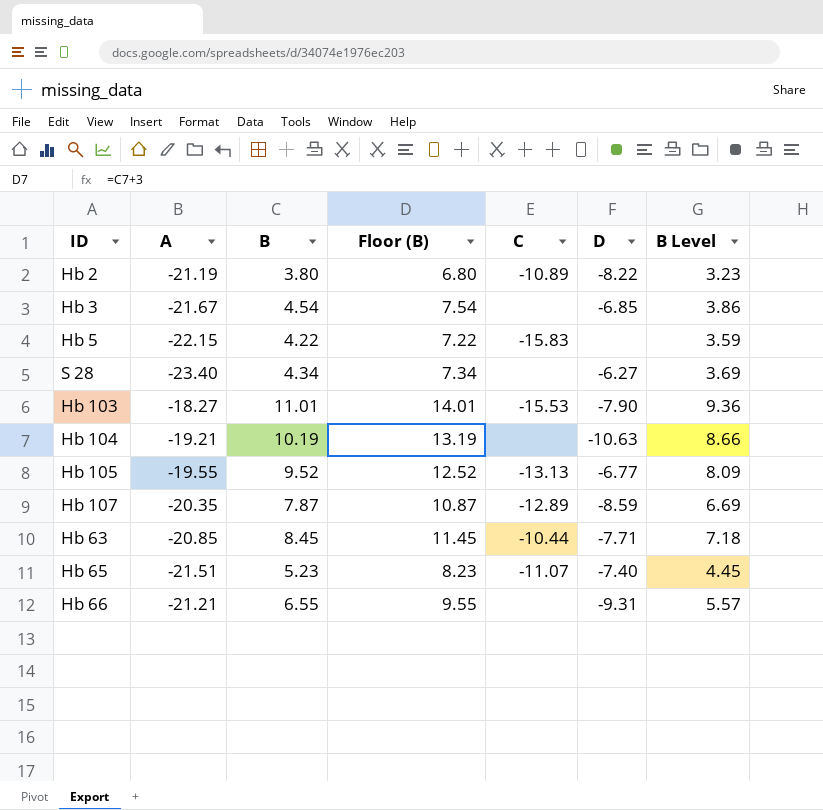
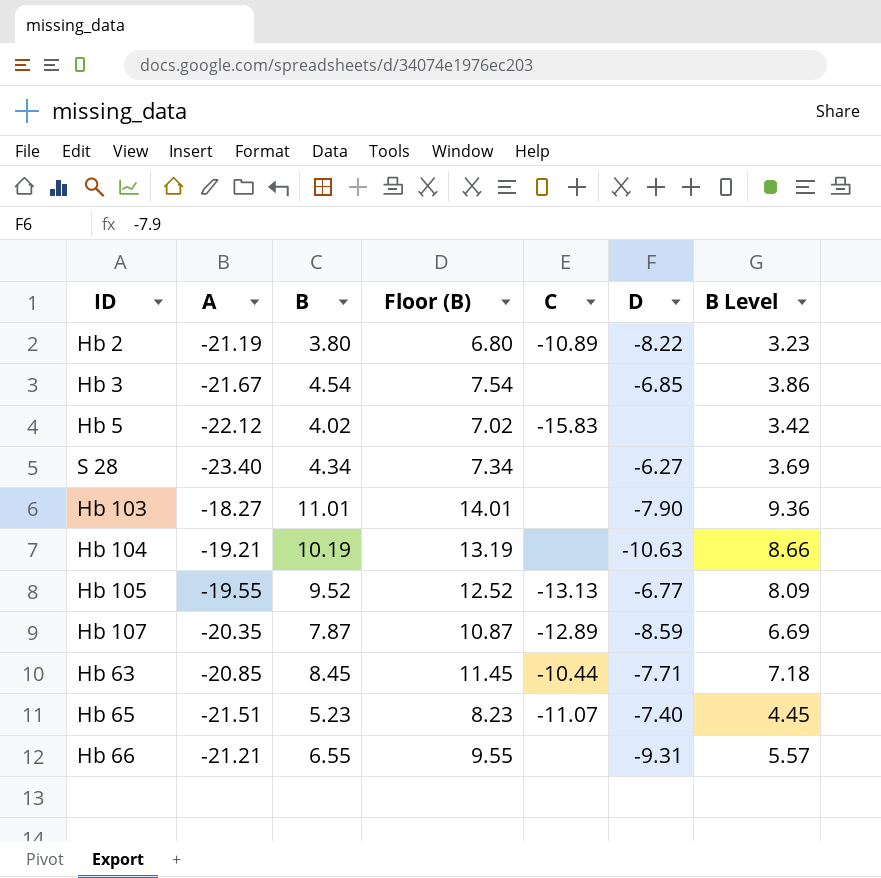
Hb 5 | A: -22.15 -> -22.12
Hb 5 | B: 4.22 -> 4.02
Hb 5 | Floor (B): 7.22 -> 7.02
Hb 5 | B Level: 3.59 -> 3.42
Hb 103 | C: -15.53 -> none

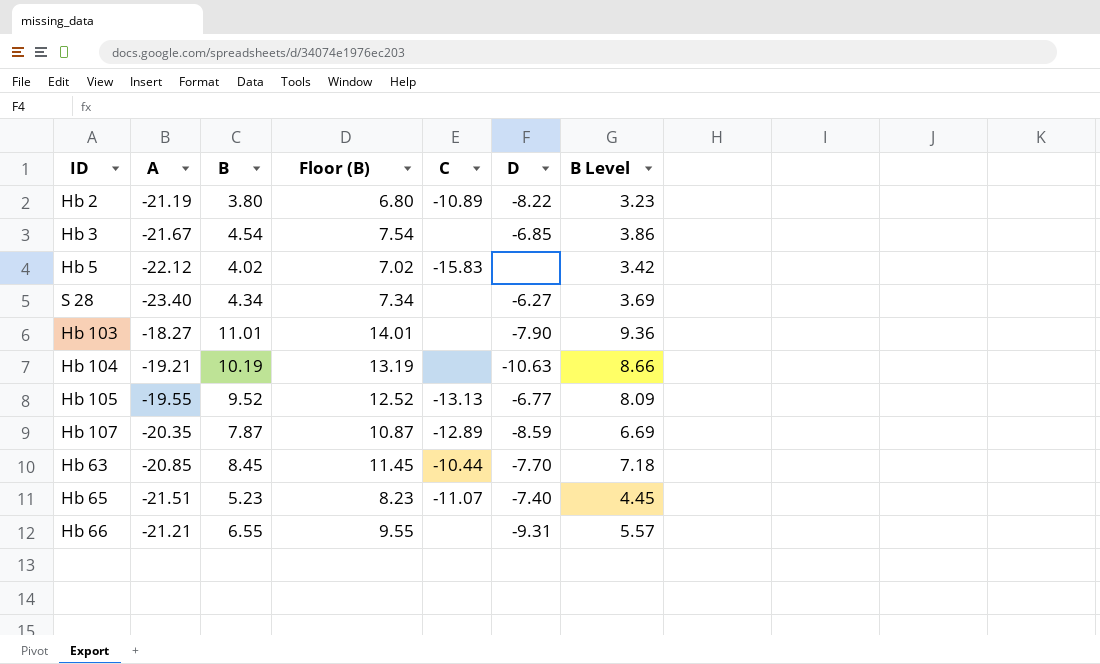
Hb 63 | D: -7.71 -> -7.70

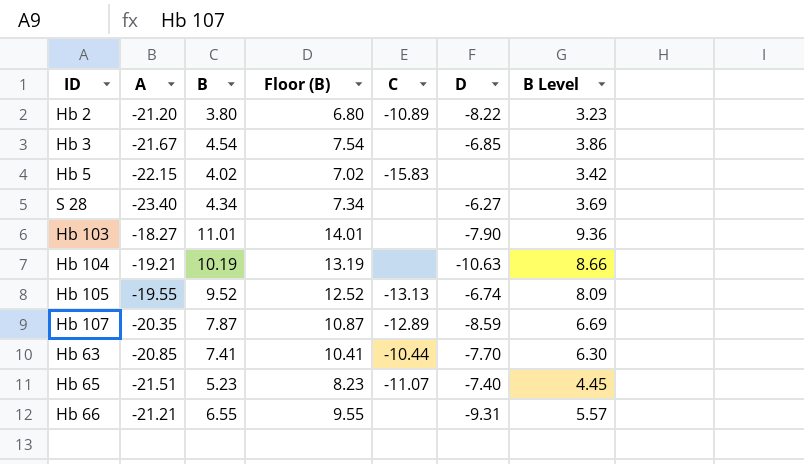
Hb 2 | A: -21.19 -> -21.20
Hb 5 | A: -22.12 -> -22.15
Hb 105 | D: -6.77 -> -6.74
Hb 63 | B: 8.45 -> 7.41
Hb 63 | Floor (B): 11.45 -> 10.41
Hb 63 | B Level: 7.18 -> 6.30

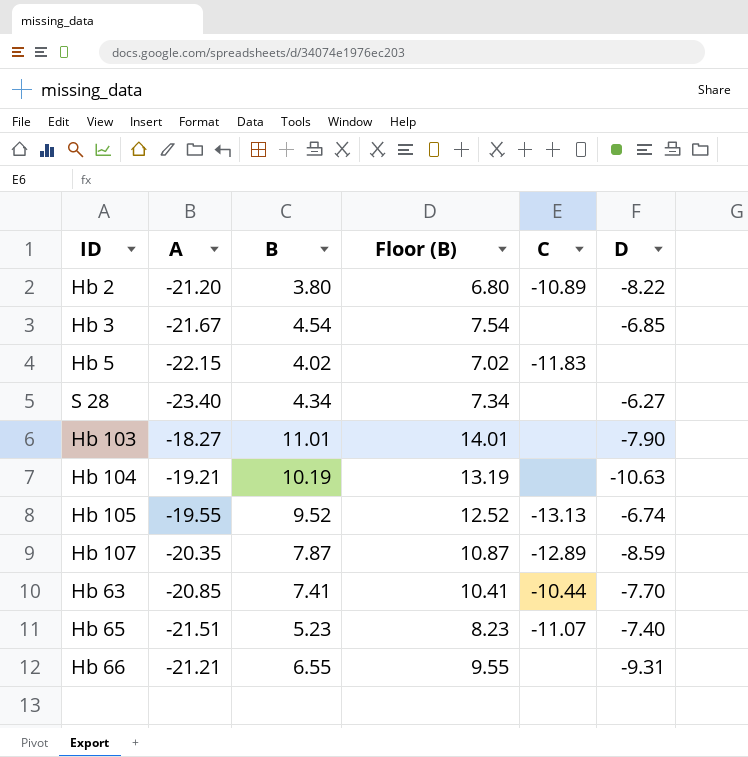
column B Level | formula: [B] * 0.85 -> none
Hb 5 | C: -15.83 -> -11.83

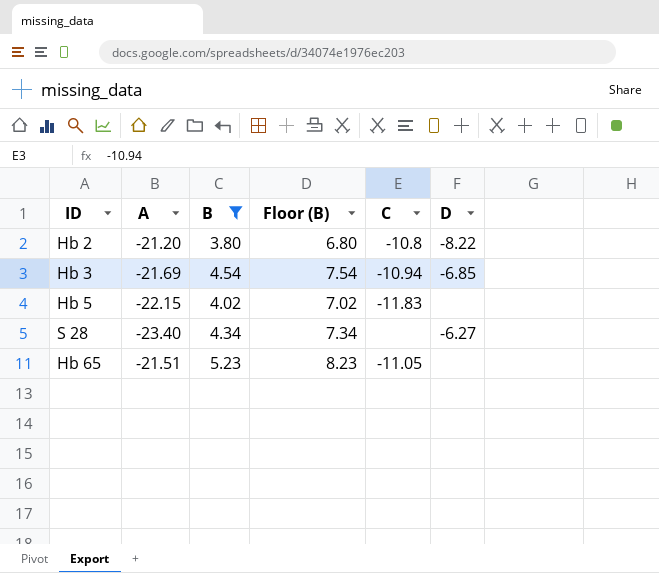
filter: none -> B <= 5.23
Hb 2 | C: -10.89 -> -10.8
Hb 3 | A: -21.67 -> -21.69
Hb 3 | C: none -> -10.94
Hb 65 | C: -11.07 -> -11.05
Hb 65 | D: -7.40 -> none

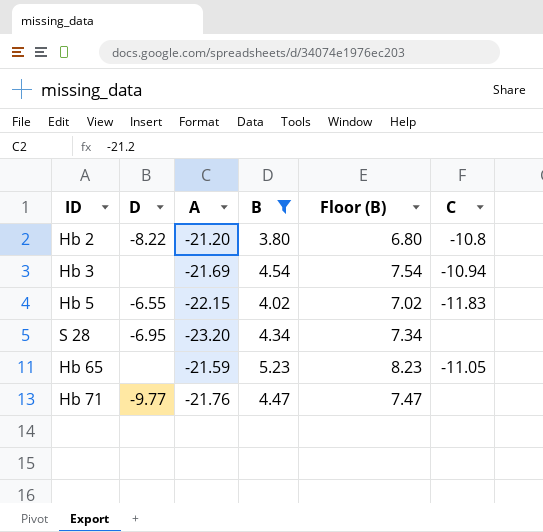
column D | position: 6 -> 2
Hb 3 | D: -6.85 -> none
Hb 5 | D: none -> -6.55
S 28 | D: -6.27 -> -6.95
S 28 | A: -23.40 -> -23.20
Hb 65 | A: -21.51 -> -21.59
row Hb 71: none -> -9.77 | -21.76 | 4.47 | 7.47 | none

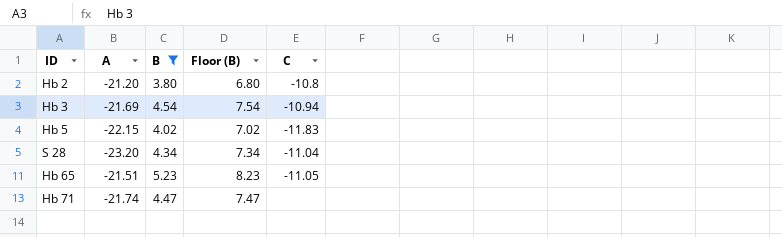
column D | position: 2 -> none
S 28 | C: none -> -11.04
Hb 65 | A: -21.59 -> -21.51
Hb 71 | A: -21.76 -> -21.74

